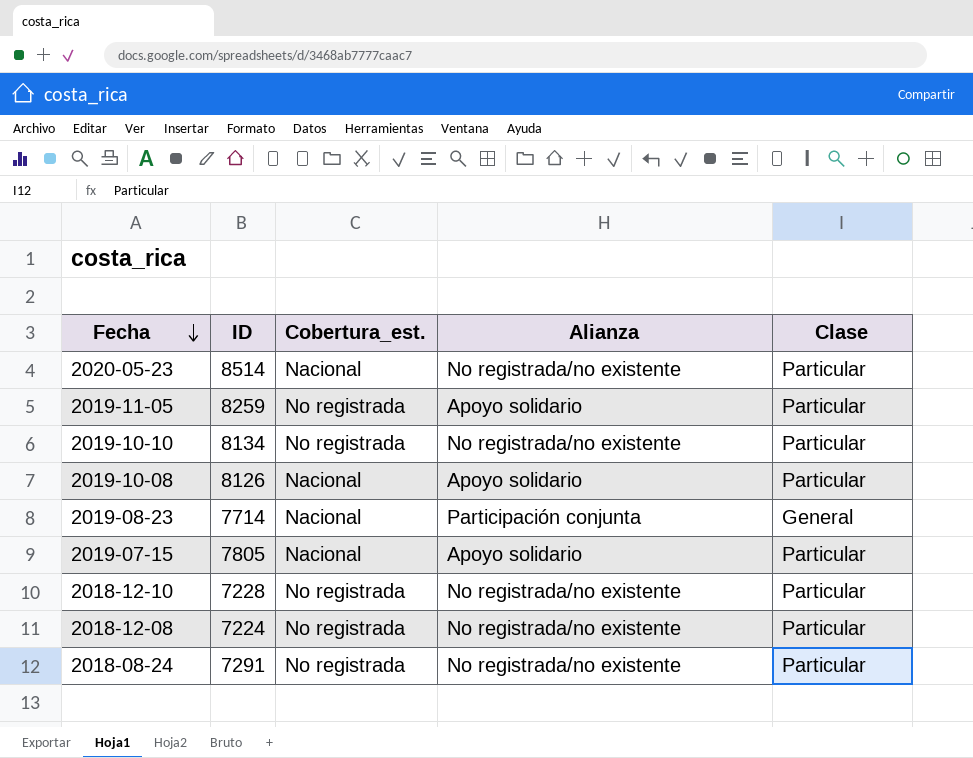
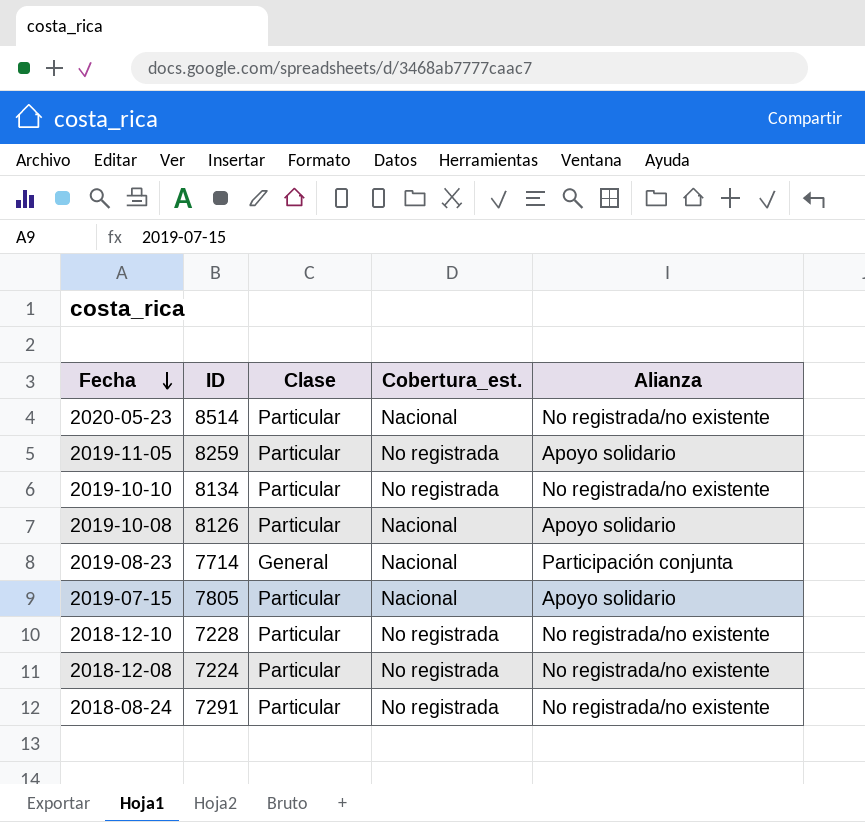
column Clase | position: 5 -> 3

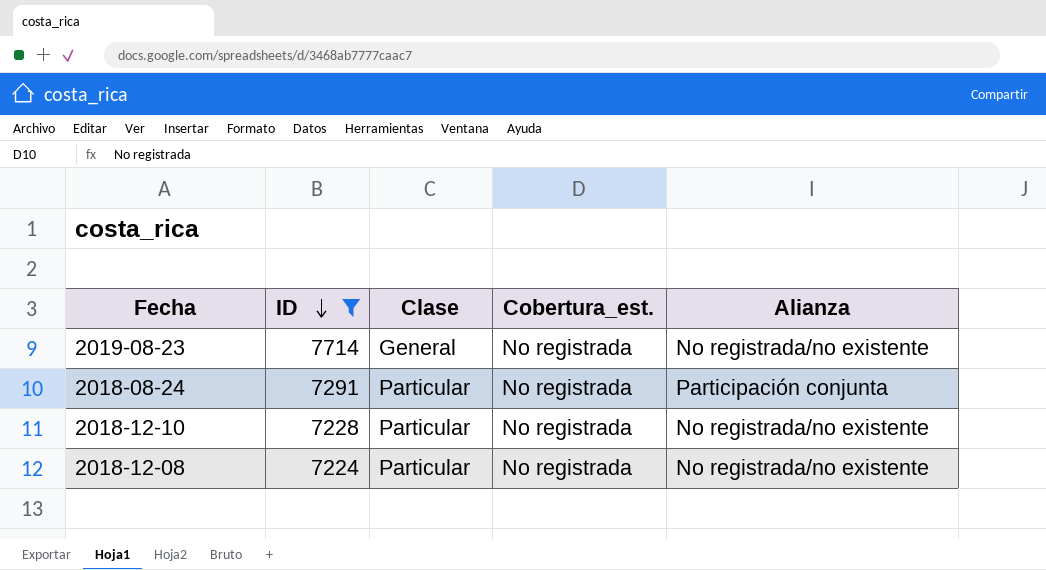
filter: none -> ID <= 7714
row order: Fecha descending -> ID descending
2019-08-23 | Cobertura_est.: Nacional -> No registrada
2019-08-23 | Alianza: Participación conjunta -> No registrada/no existente
2018-08-24 | Alianza: No registrada/no existente -> Participación conjunta

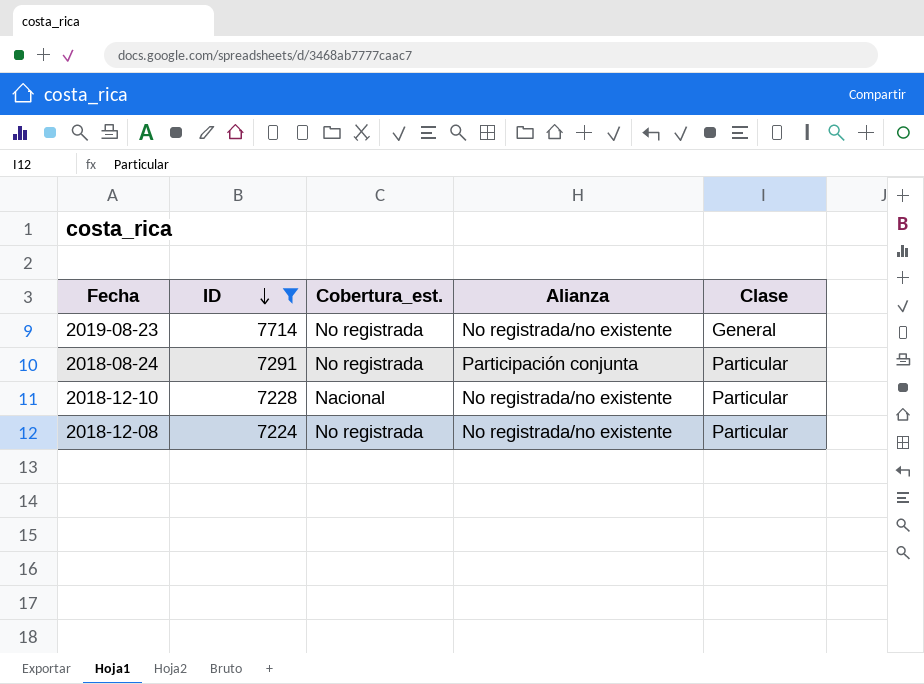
column Clase | position: 3 -> 5
2018-12-10 | Cobertura_est.: No registrada -> Nacional

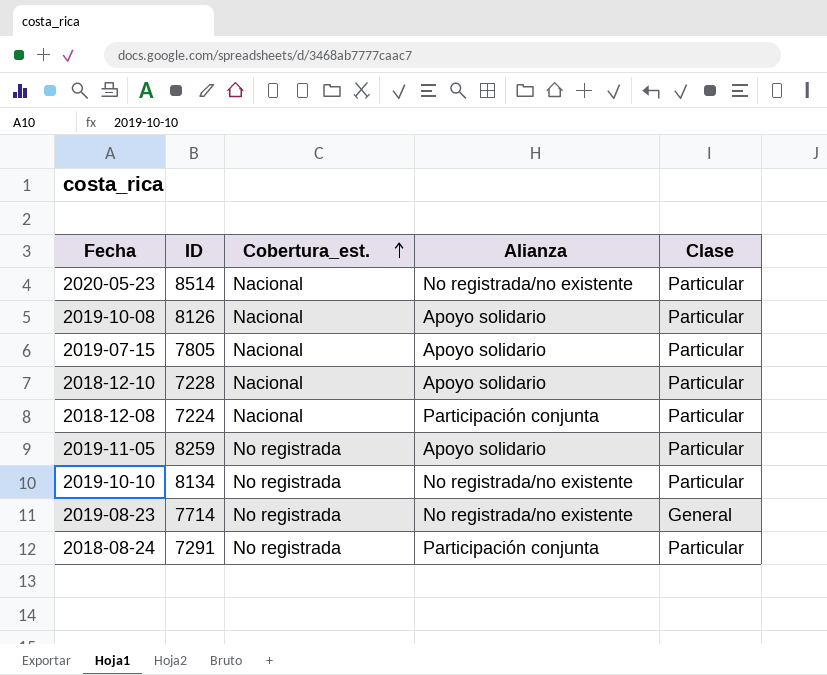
filter: ID <= 7714 -> none
row order: ID descending -> Cobertura_est. ascending
2018-12-10 | Alianza: No registrada/no existente -> Apoyo solidario
2018-12-08 | Cobertura_est.: No registrada -> Nacional
2018-12-08 | Alianza: No registrada/no existente -> Participación conjunta

